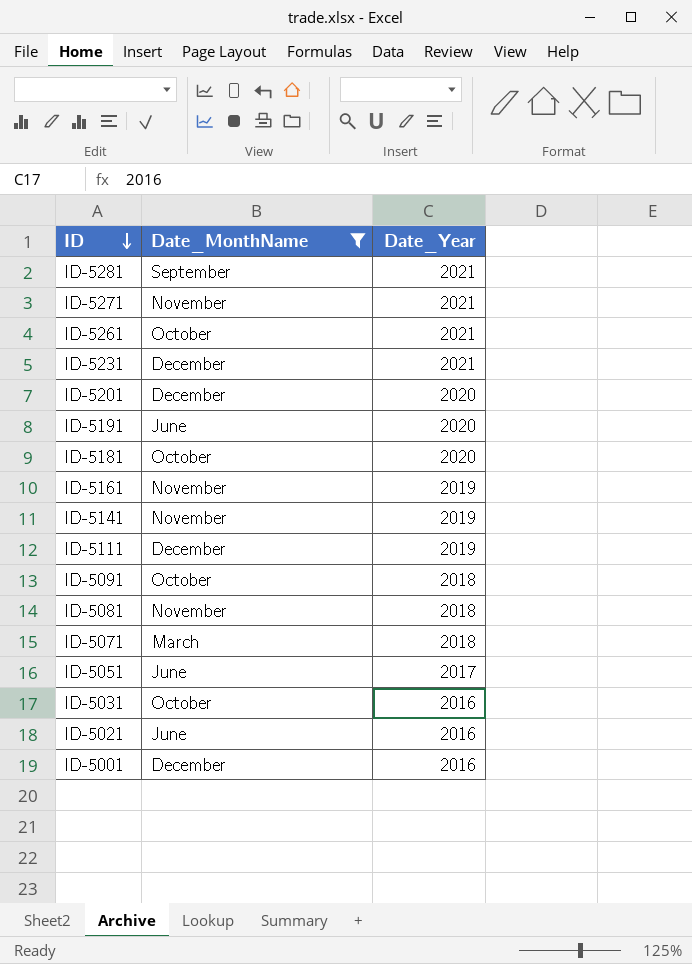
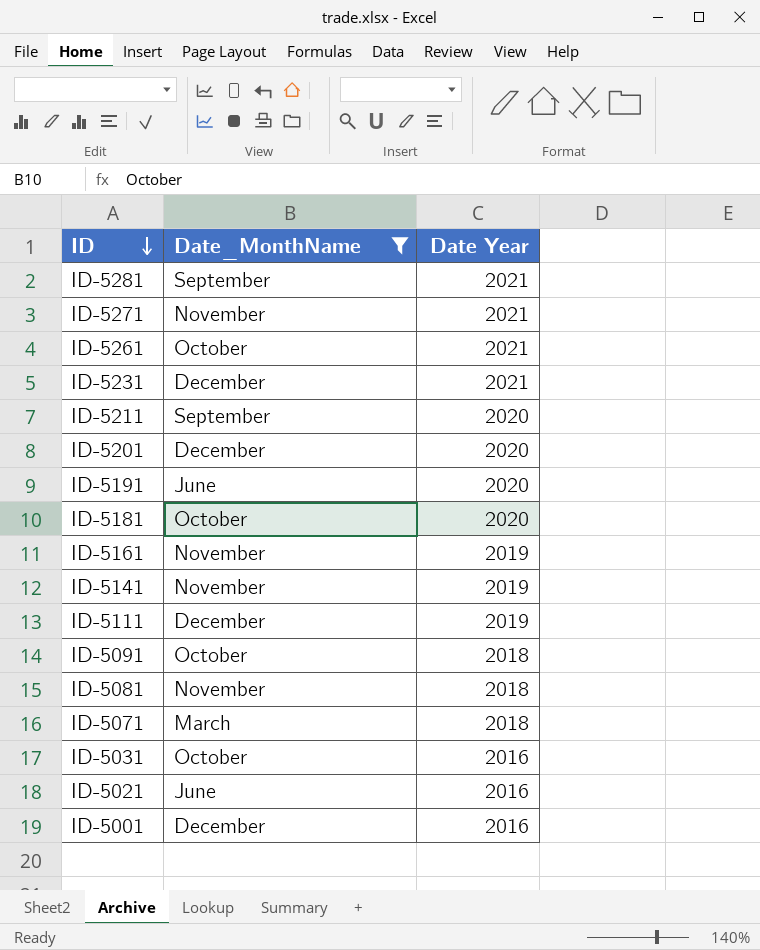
column name: Date_Year -> Date Year
row ID-5051: June | 2017 -> none
row ID-5211: none -> September | 2020

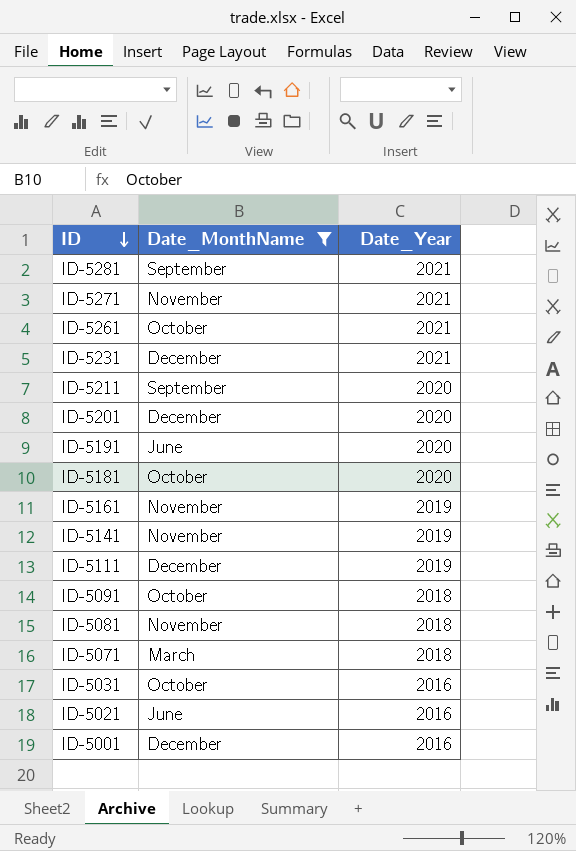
column name: Date Year -> Date_Year

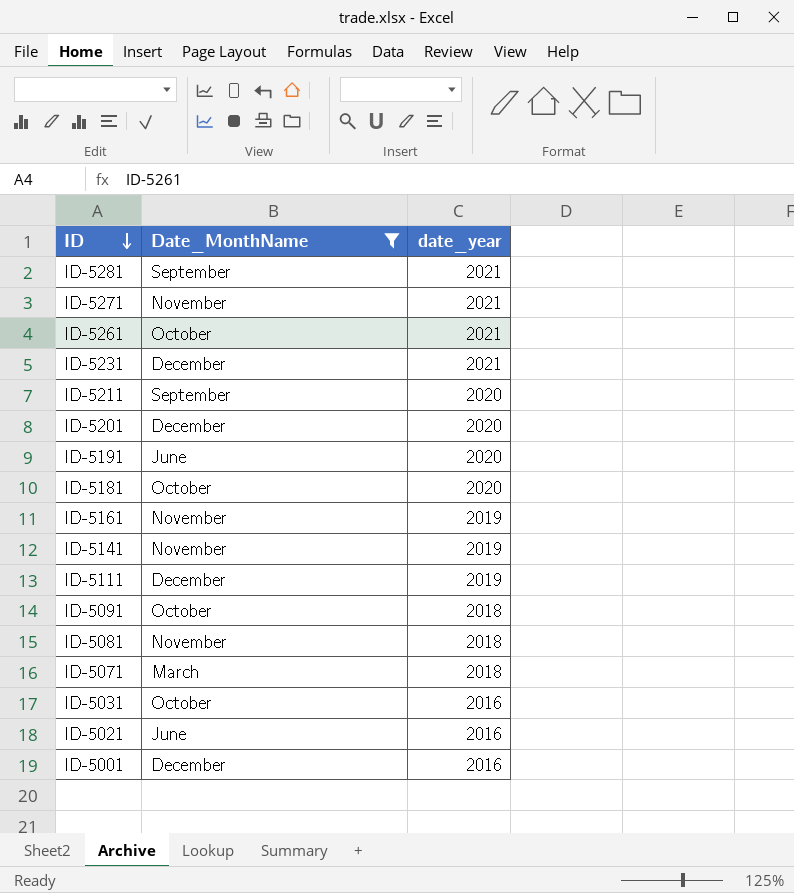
column name: Date_Year -> date_year

